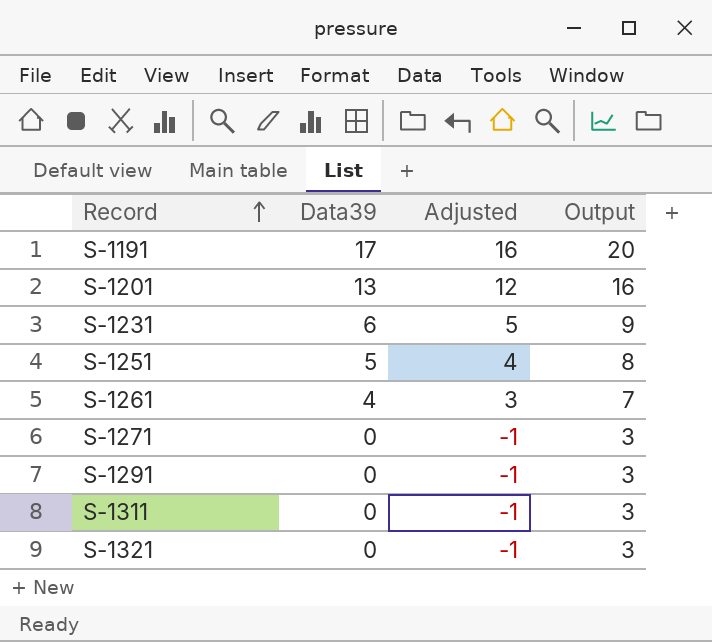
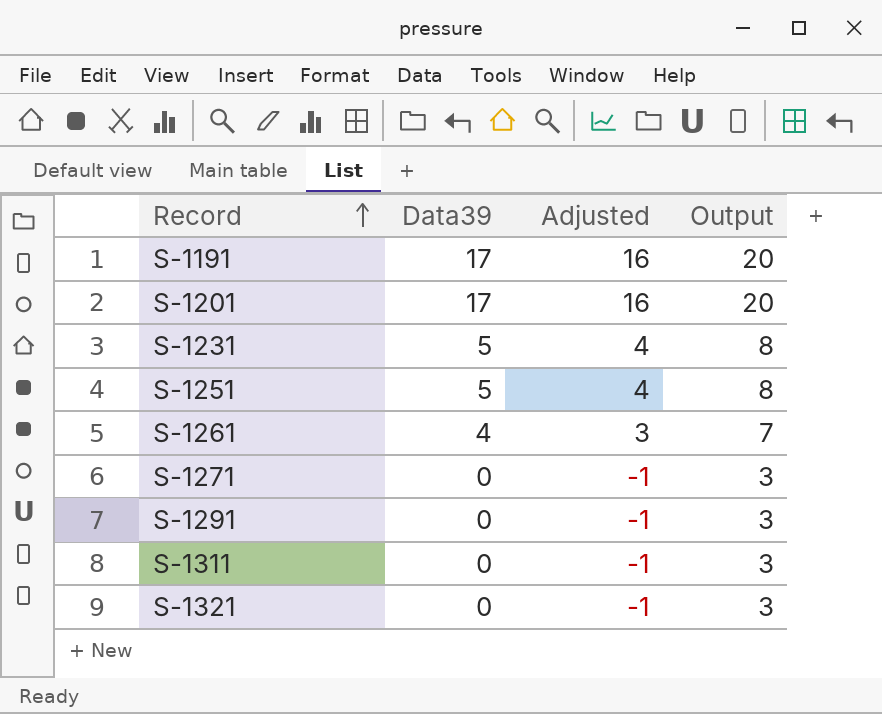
S-1201 | Data39: 13 -> 17
S-1201 | Adjusted: 12 -> 16
S-1201 | Output: 16 -> 20
S-1231 | Data39: 6 -> 5
S-1231 | Adjusted: 5 -> 4
S-1231 | Output: 9 -> 8

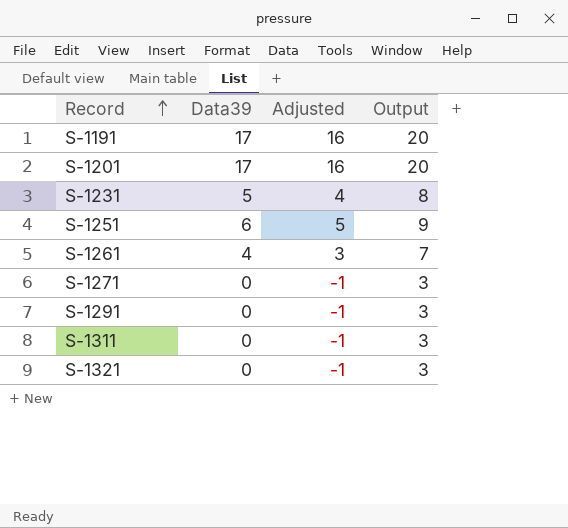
S-1251 | Data39: 5 -> 6
S-1251 | Adjusted: 4 -> 5
S-1251 | Output: 8 -> 9

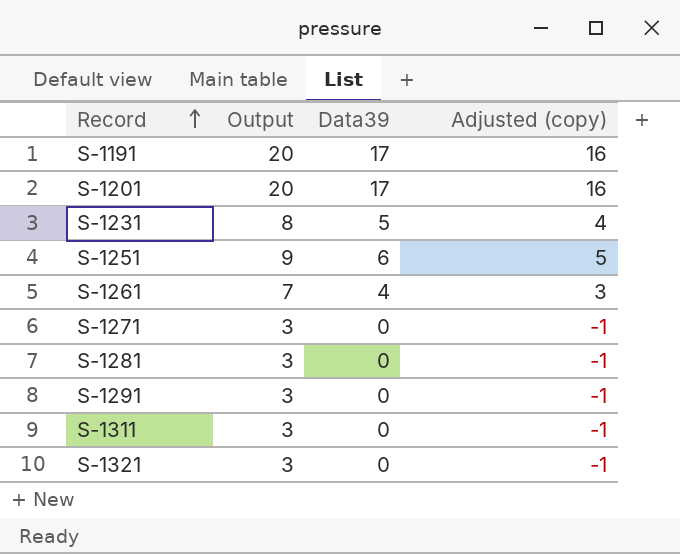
column Output | position: 4 -> 2
column name: Adjusted -> Adjusted (copy)
row S-1281: none -> 3 | 0 | -1

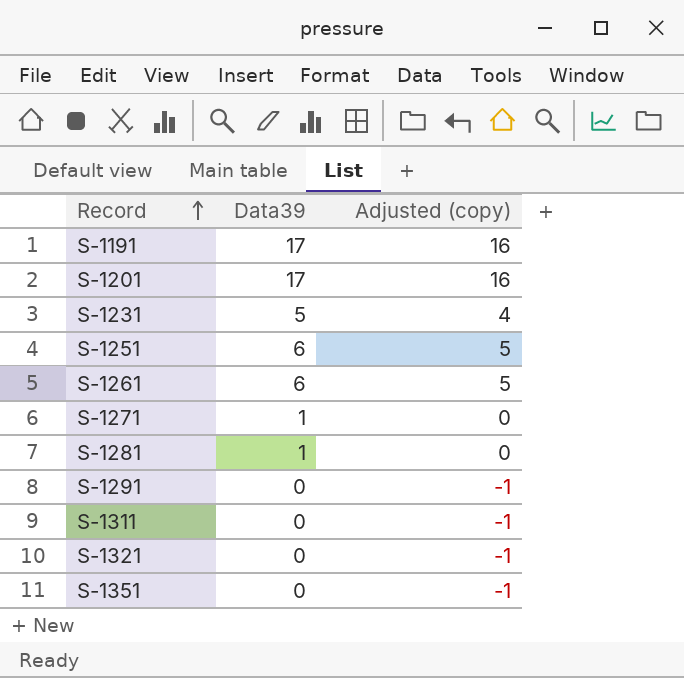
column Output | formula: [Data39] + 3 -> none
S-1261 | Data39: 4 -> 6
S-1261 | Adjusted (copy): 3 -> 5
S-1271 | Data39: 0 -> 1
S-1271 | Adjusted (copy): -1 -> 0
S-1281 | Data39: 0 -> 1
S-1281 | Adjusted (copy): -1 -> 0
row S-1351: none -> 0 | -1

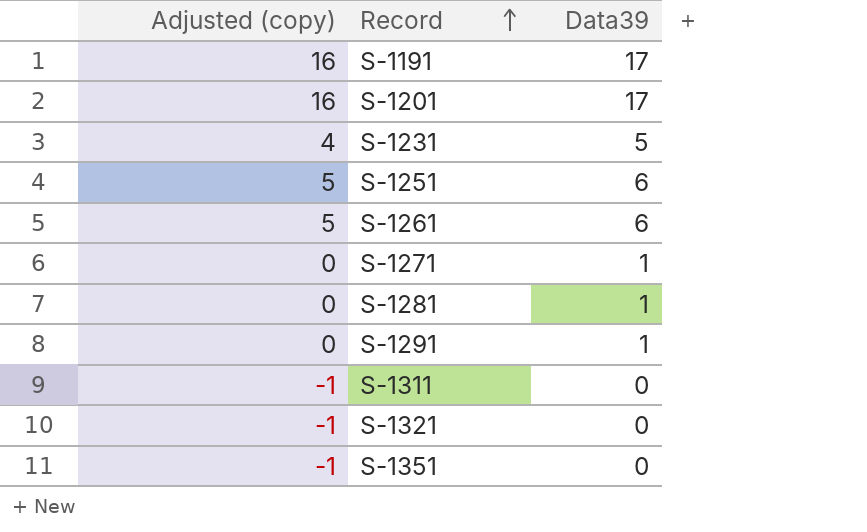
column Adjusted (copy) | position: 3 -> 1
S-1291 | Adjusted (copy): -1 -> 0
S-1291 | Data39: 0 -> 1

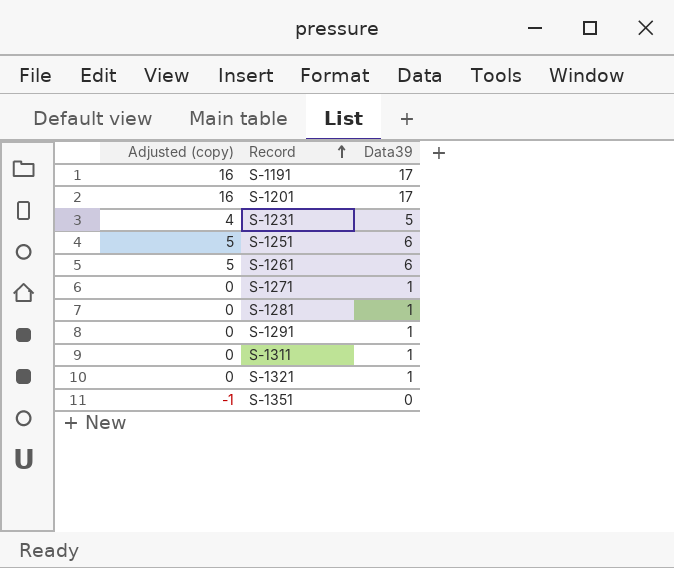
S-1311 | Adjusted (copy): -1 -> 0
S-1311 | Data39: 0 -> 1
S-1321 | Adjusted (copy): -1 -> 0
S-1321 | Data39: 0 -> 1

